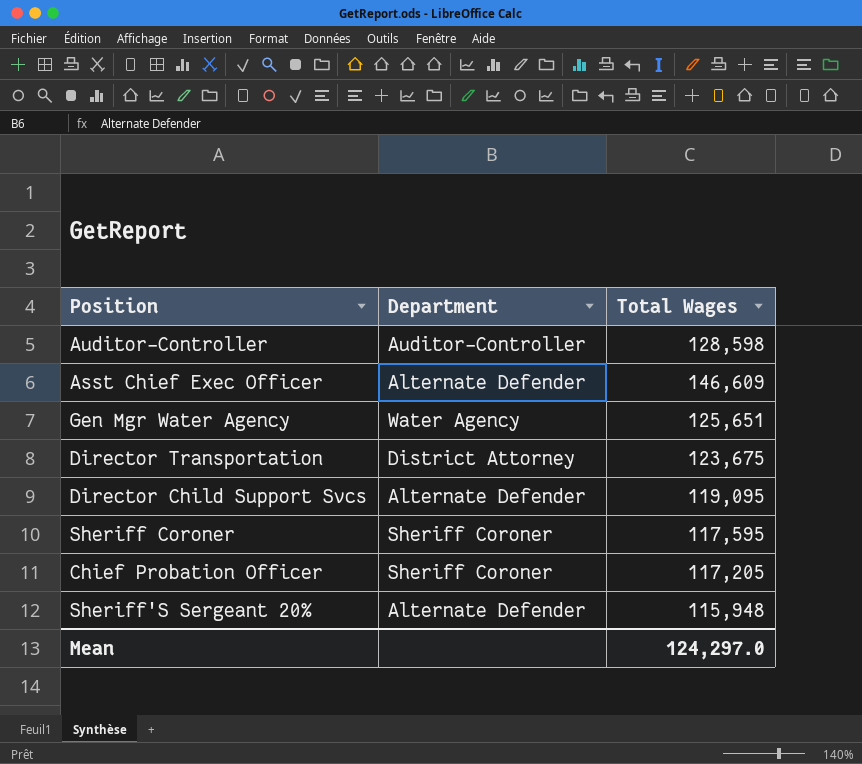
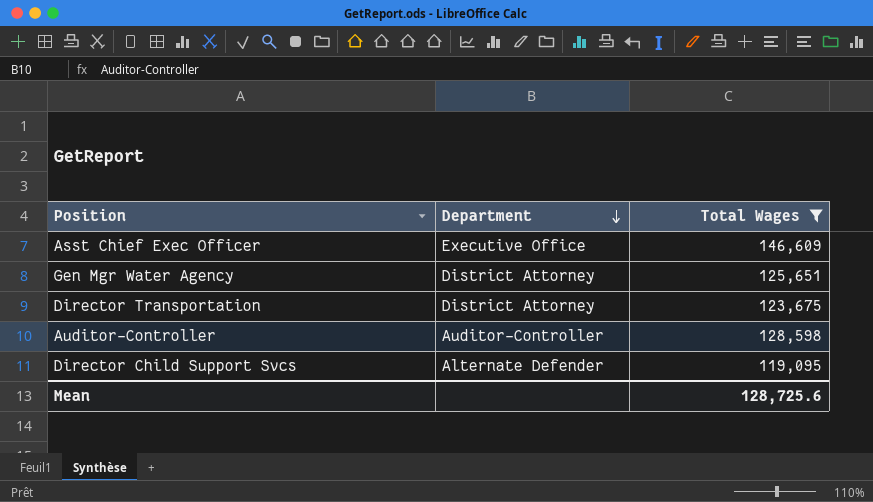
filter: none -> Total Wages >= 119,095
row order: none -> Department descending
Asst Chief Exec Officer | Department: Alternate Defender -> Executive Office
Gen Mgr Water Agency | Department: Water Agency -> District Attorney
Mean | Total Wages: 124,297.0 -> 128,725.6

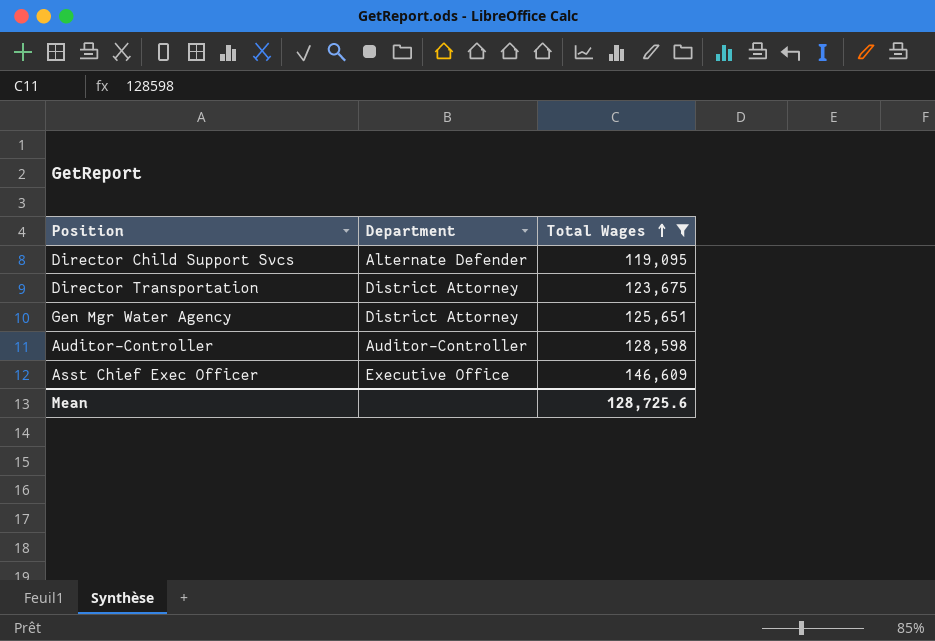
row order: Department descending -> Total Wages ascending

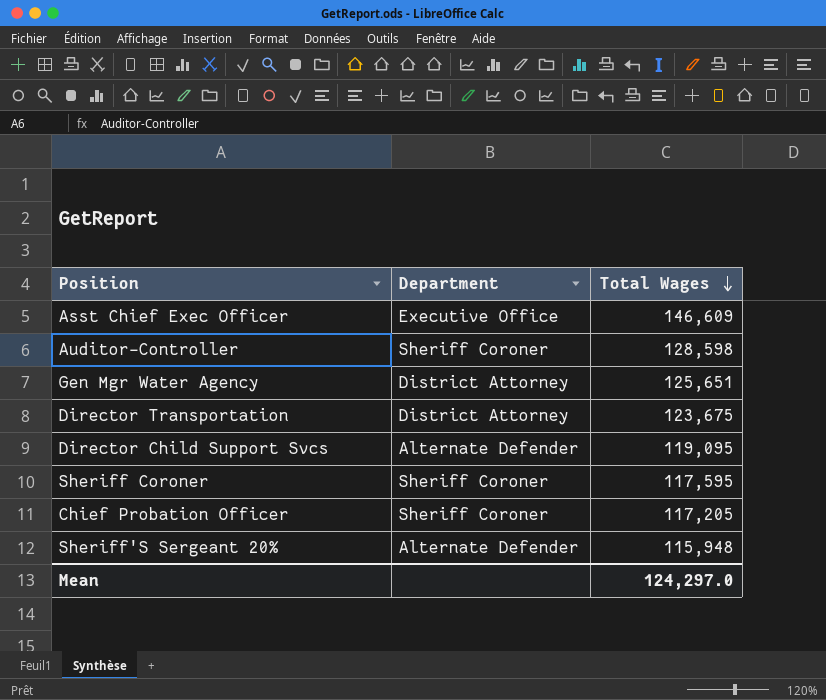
filter: Total Wages >= 119,095 -> none
row order: Total Wages ascending -> Total Wages descending
Auditor-Controller | Department: Auditor-Controller -> Sheriff Coroner
Mean | Total Wages: 128,725.6 -> 124,297.0

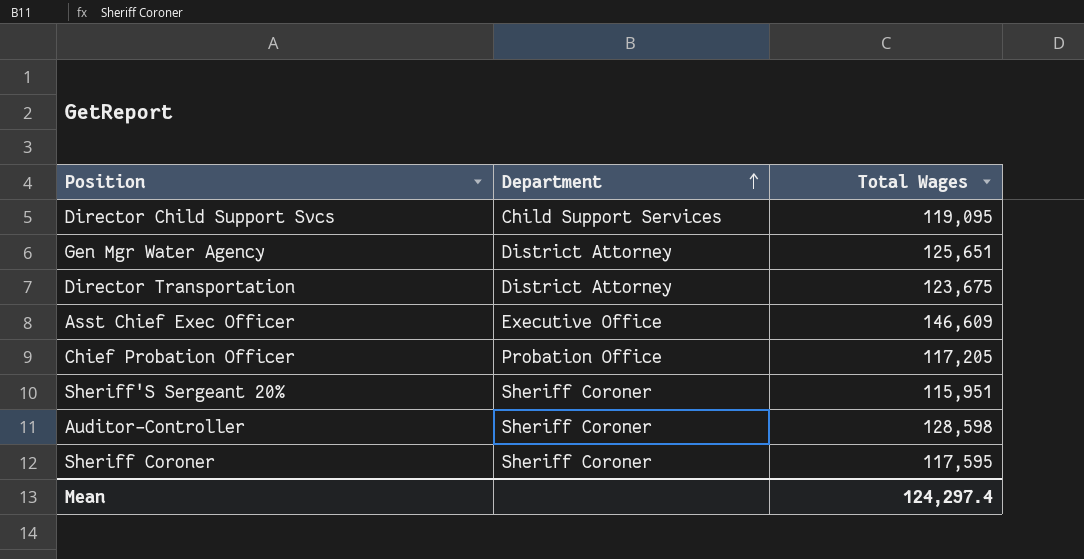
row order: Total Wages descending -> Department ascending
Director Child Support Svcs | Department: Alternate Defender -> Child Support Services
Chief Probation Officer | Department: Sheriff Coroner -> Probation Office
Sheriff'S Sergeant 20% | Department: Alternate Defender -> Sheriff Coroner
Sheriff'S Sergeant 20% | Total Wages: 115,948 -> 115,951
Mean | Total Wages: 124,297.0 -> 124,297.4

